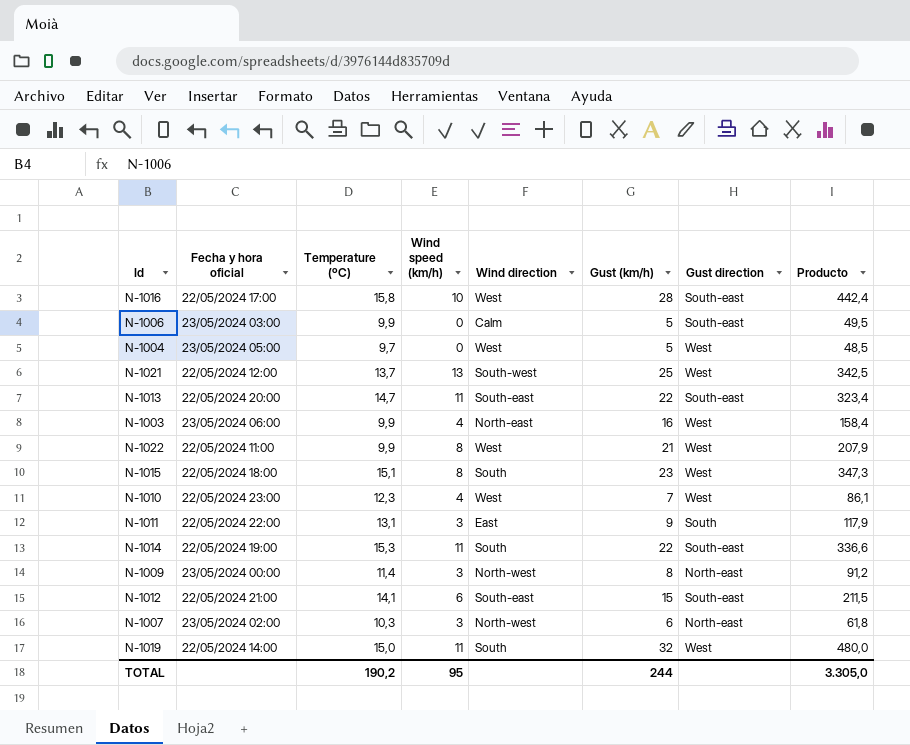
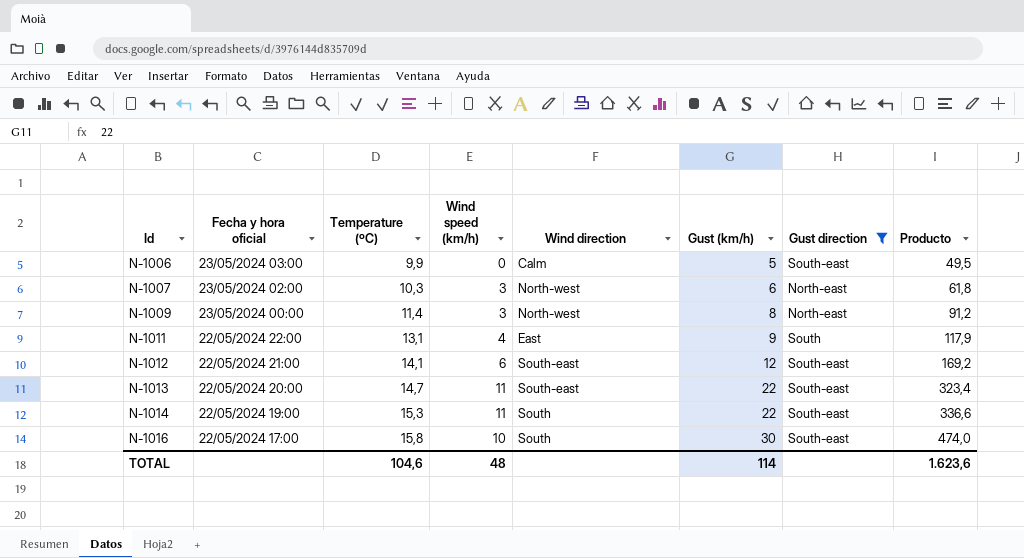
filter: none -> Gust direction != West
row order: none -> Id ascending
N-1011 | Wind speed (km/h): 3 -> 4
N-1012 | Gust (km/h): 15 -> 12
N-1012 | Producto: 211,5 -> 169,2
N-1016 | Wind direction: West -> South
N-1016 | Gust (km/h): 28 -> 30
N-1016 | Producto: 442,4 -> 474,0
TOTAL | Temperature (ºC): 190,2 -> 104,6
TOTAL | Wind speed (km/h): 95 -> 48
TOTAL | Gust (km/h): 244 -> 114
TOTAL | Producto: 3.305,0 -> 1.623,6

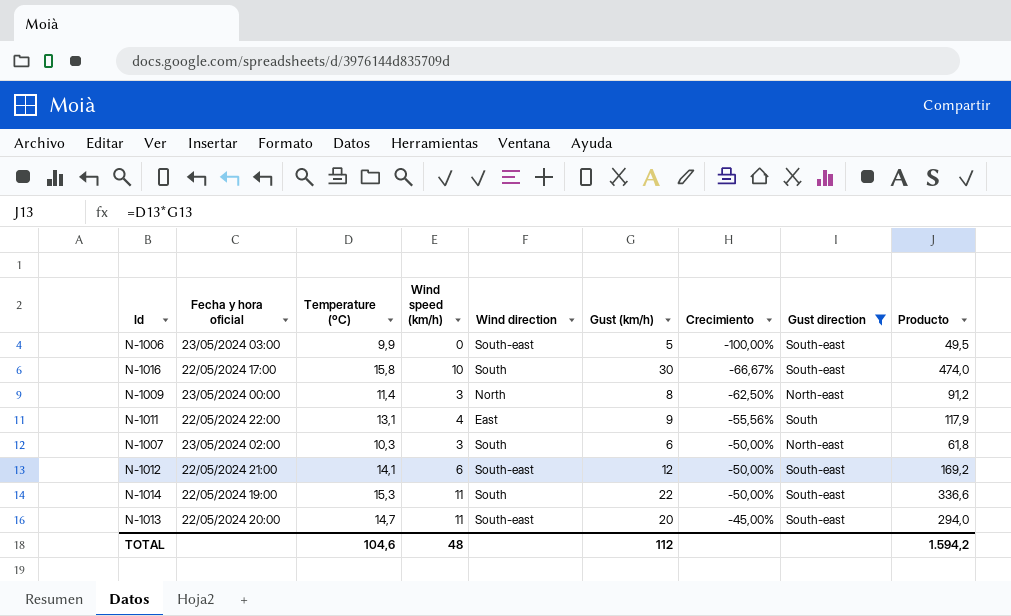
row order: Id ascending -> Crecimiento ascending
column Crecimiento | formula: none -> ([Wind speed (km/h)] - [Gust (km/h)]) / [Gust (km/h)]
N-1006 | Wind direction: Calm -> South-east
N-1009 | Wind direction: North-west -> North
N-1007 | Wind direction: North-west -> South
N-1013 | Gust (km/h): 22 -> 20
N-1013 | Producto: 323,4 -> 294,0
TOTAL | Gust (km/h): 114 -> 112
TOTAL | Producto: 1.623,6 -> 1.594,2

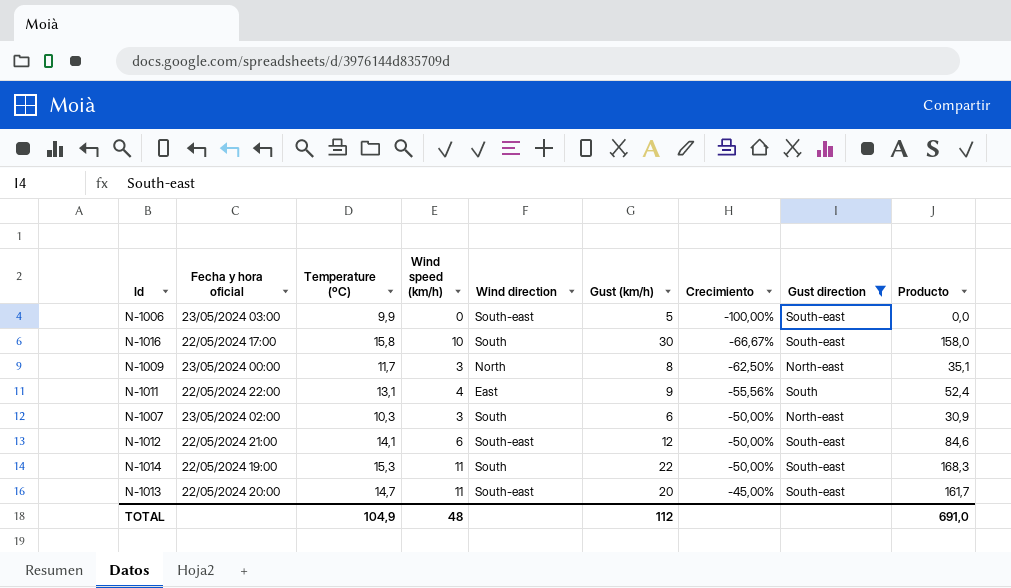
column Producto | formula: [Temperature (ºC)] * [Gust (km/h)] -> [Temperature (ºC)] * [Wind speed (km/h)]
N-1009 | Temperature (ºC): 11,4 -> 11,7
TOTAL | Temperature (ºC): 104,6 -> 104,9
TOTAL | Producto: 1.594,2 -> 691,0

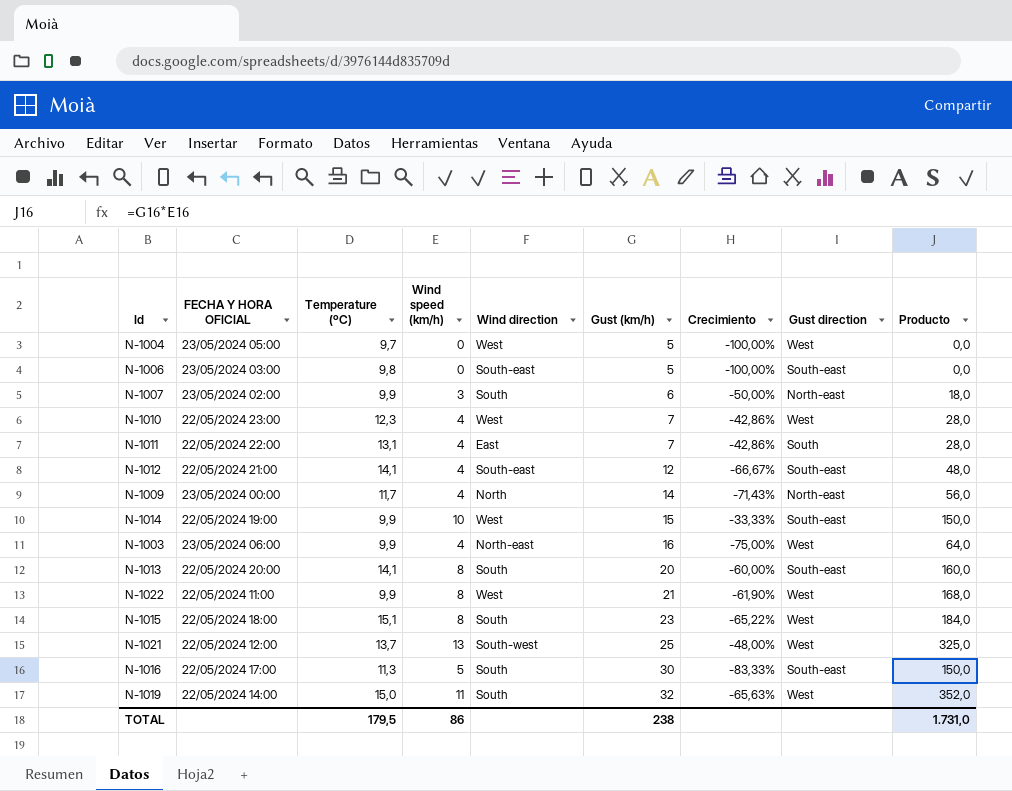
filter: Gust direction != West -> none
row order: Crecimiento ascending -> Gust (km/h) ascending
column name: Fecha y hora oficial -> FECHA Y HORA OFICIAL
column Producto | formula: [Temperature (ºC)] * [Wind speed (km/h)] -> [Wind speed (km/h)] * [Gust (km/h)]
N-1006 | Temperature (ºC): 9,9 -> 9,8
N-1007 | Temperature (ºC): 10,3 -> 9,9
N-1011 | Gust (km/h): 9 -> 7
N-1011 | Crecimiento: -55,56% -> -42,86%
N-1012 | Wind speed (km/h): 6 -> 4
N-1012 | Crecimiento: -50,00% -> -66,67%
N-1009 | Wind speed (km/h): 3 -> 4
N-1009 | Gust (km/h): 8 -> 14
N-1009 | Crecimiento: -62,50% -> -71,43%
N-1014 | Temperature (ºC): 15,3 -> 9,9
N-1014 | Wind speed (km/h): 11 -> 10
N-1014 | Wind direction: South -> West
N-1014 | Gust (km/h): 22 -> 15
N-1014 | Crecimiento: -50,00% -> -33,33%
N-1013 | Temperature (ºC): 14,7 -> 14,1
N-1013 | Wind speed (km/h): 11 -> 8
N-1013 | Wind direction: South-east -> South
N-1013 | Crecimiento: -45,00% -> -60,00%
N-1016 | Temperature (ºC): 15,8 -> 11,3
N-1016 | Wind speed (km/h): 10 -> 5
N-1016 | Crecimiento: -66,67% -> -83,33%
TOTAL | Temperature (ºC): 104,9 -> 179,5
TOTAL | Wind speed (km/h): 48 -> 86
TOTAL | Gust (km/h): 112 -> 238
TOTAL | Producto: 691,0 -> 1.731,0

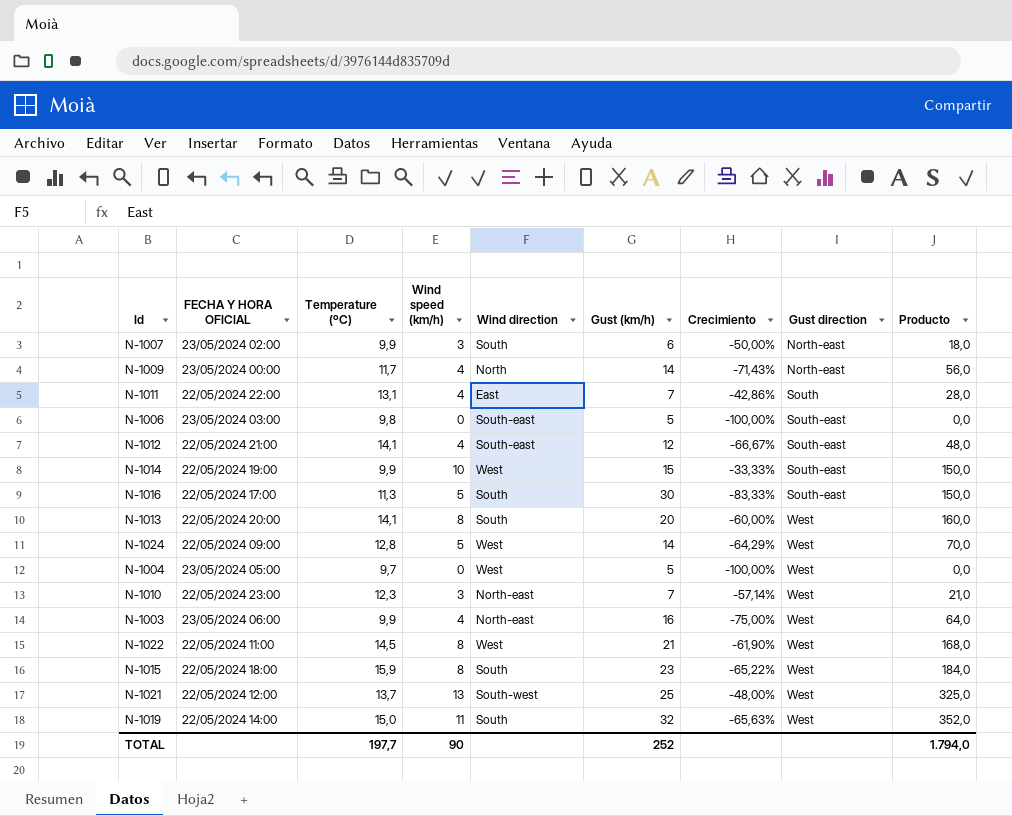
row order: Gust (km/h) ascending -> Gust direction ascending
N-1013 | Gust direction: South-east -> West
row N-1024: none -> 22/05/2024 09:00 | 12,8 | 5 | West | 14 | -64,29% | West | 70,0
N-1010 | Wind speed (km/h): 4 -> 3
N-1010 | Wind direction: West -> North-east
N-1010 | Crecimiento: -42,86% -> -57,14%
N-1010 | Producto: 28,0 -> 21,0
N-1022 | Temperature (ºC): 9,9 -> 14,5
N-1015 | Temperature (ºC): 15,1 -> 15,9
TOTAL | Temperature (ºC): 179,5 -> 197,7
TOTAL | Wind speed (km/h): 86 -> 90
TOTAL | Gust (km/h): 238 -> 252
TOTAL | Producto: 1.731,0 -> 1.794,0

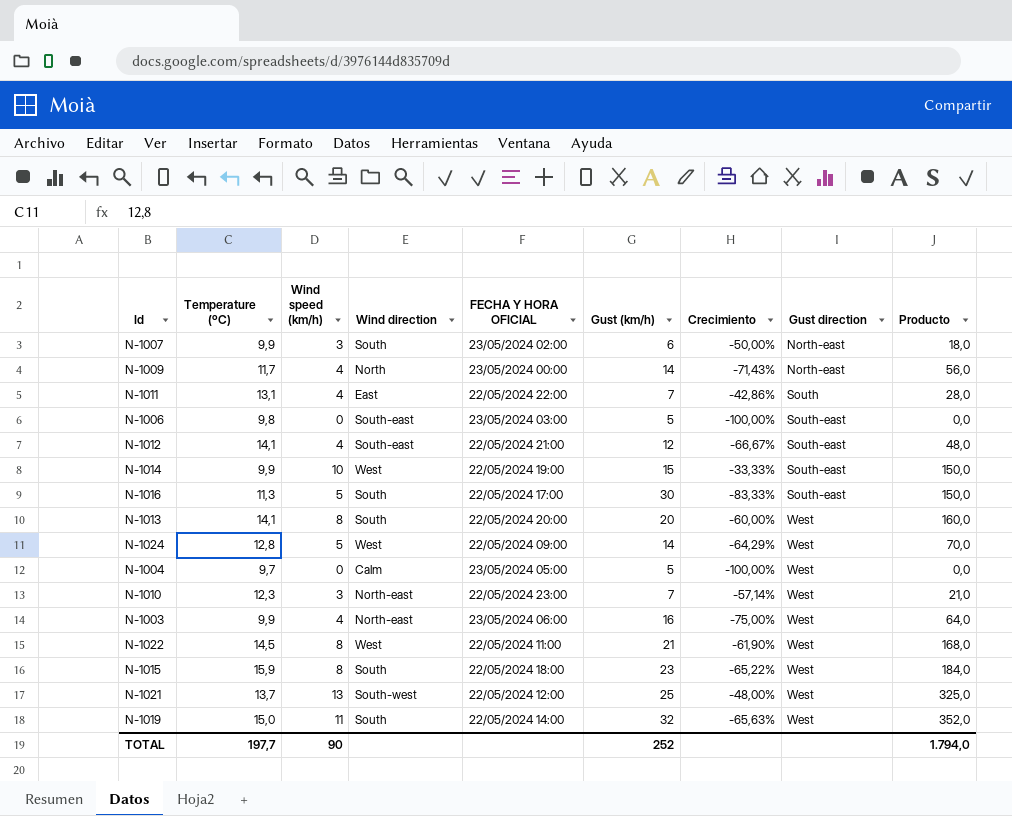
column FECHA Y HORA OFICIAL | position: 2 -> 5
N-1004 | Wind direction: West -> Calm

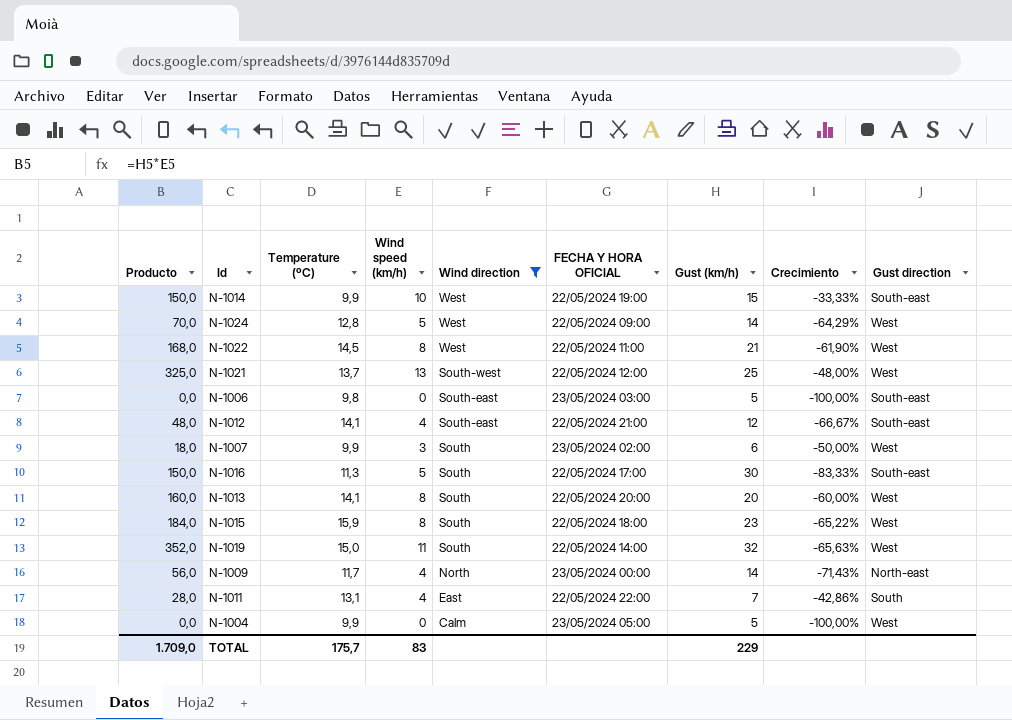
filter: none -> Wind direction != North-east
row order: Gust direction ascending -> Wind direction descending
column Producto | position: 9 -> 1
N-1007 | Gust direction: North-east -> West
N-1004 | Temperature (ºC): 9,7 -> 9,9
TOTAL | Producto: 1.794,0 -> 1.709,0
TOTAL | Temperature (ºC): 197,7 -> 175,7
TOTAL | Wind speed (km/h): 90 -> 83
TOTAL | Gust (km/h): 252 -> 229

